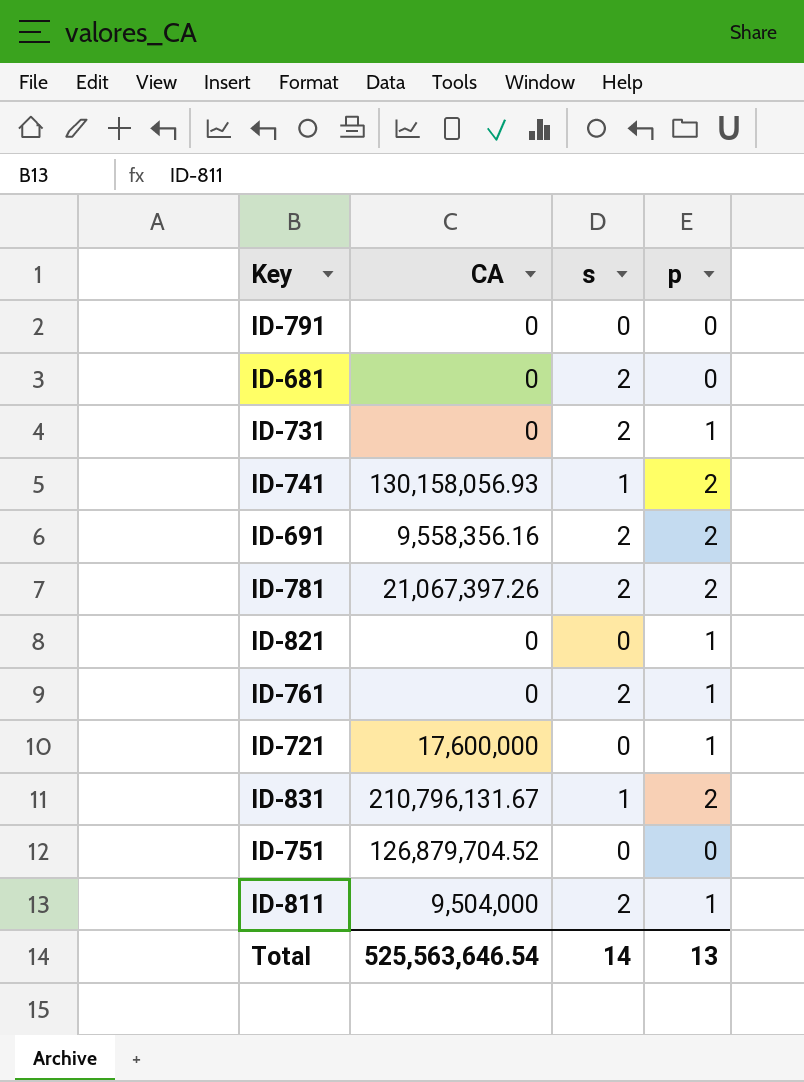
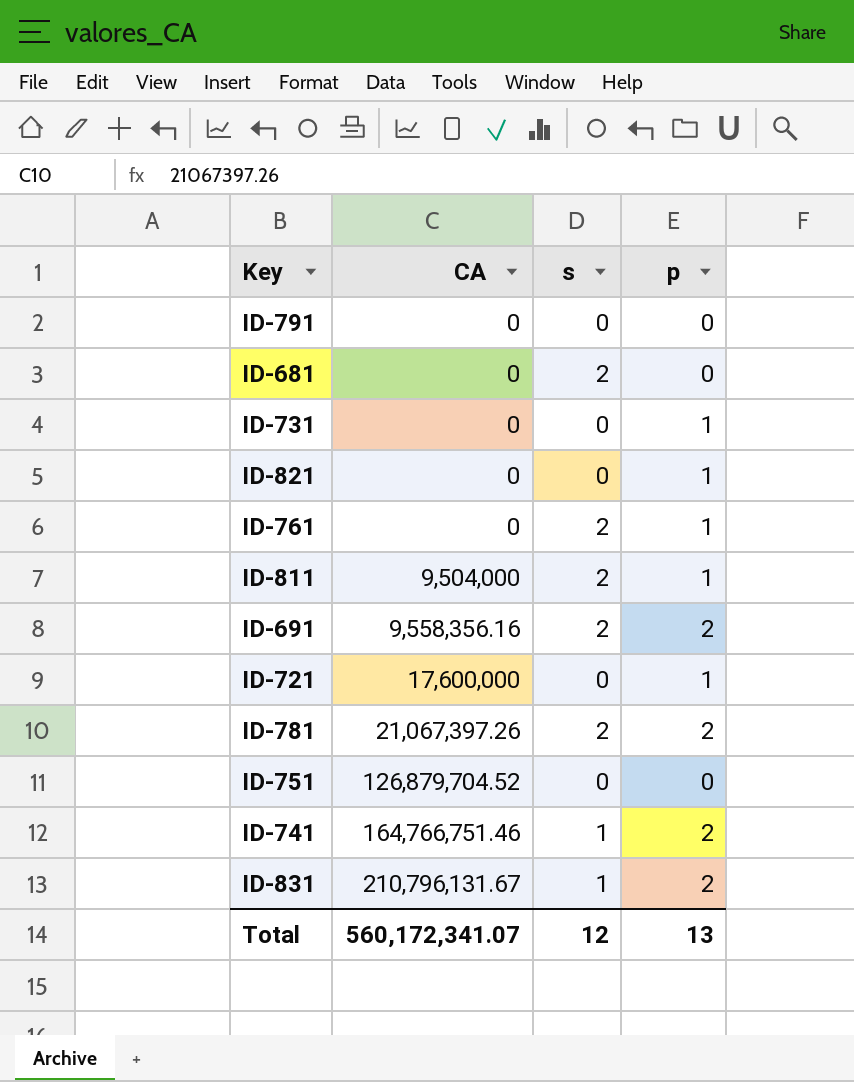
row order: none -> CA ascending
ID-731 | s: 2 -> 0
ID-741 | CA: 130,158,056.93 -> 164,766,751.46
Total | CA: 525,563,646.54 -> 560,172,341.07
Total | s: 14 -> 12

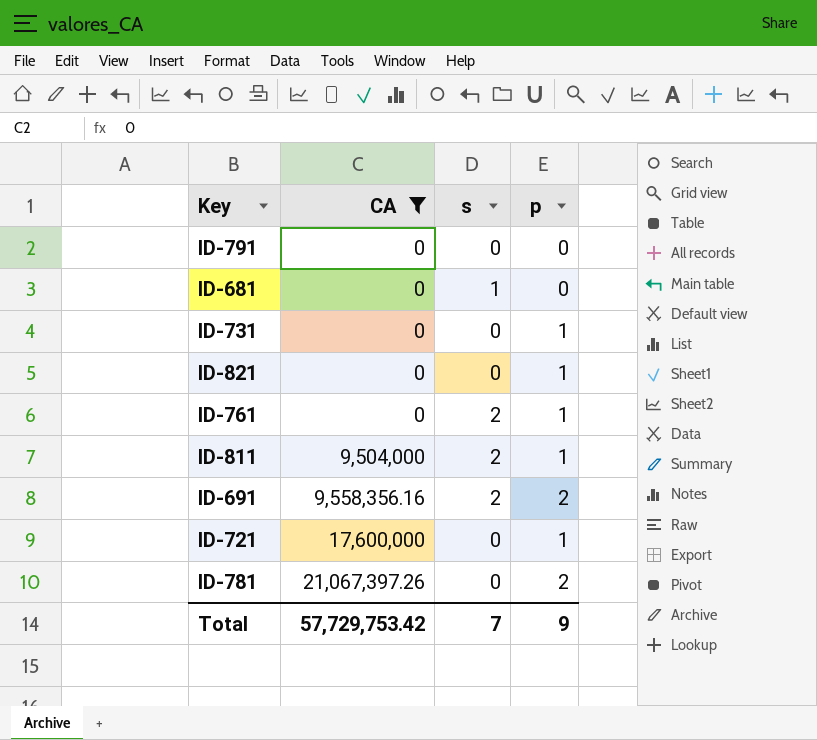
filter: none -> CA <= 21,067,397.26
ID-681 | s: 2 -> 1
ID-781 | s: 2 -> 0
Total | CA: 560,172,341.07 -> 57,729,753.42
Total | s: 12 -> 7
Total | p: 13 -> 9

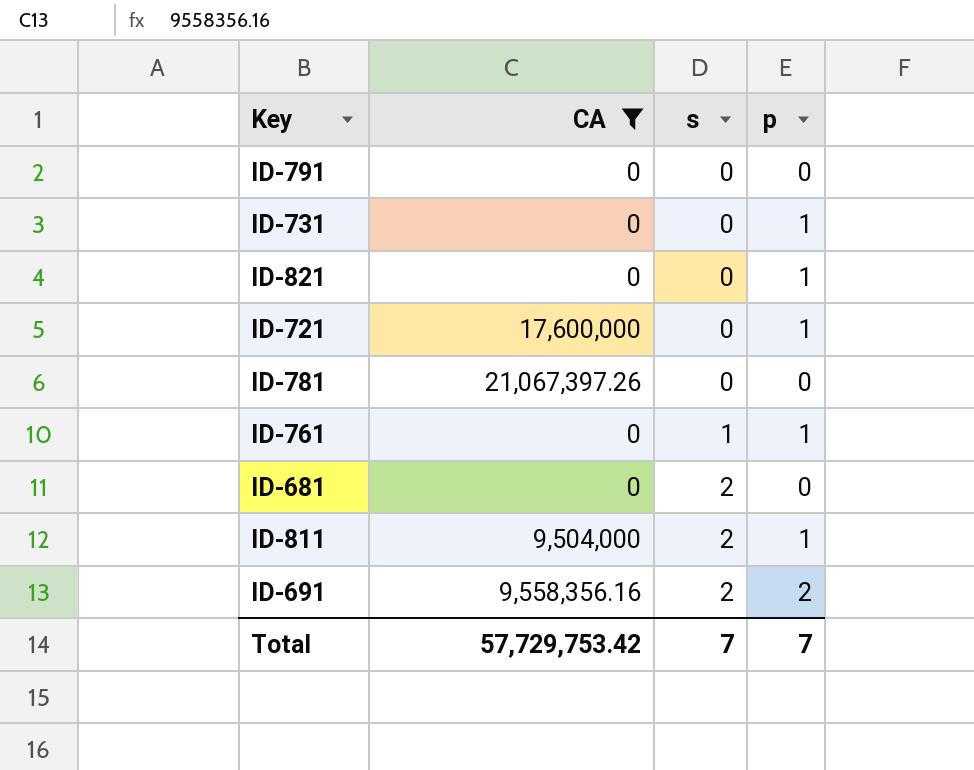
row order: CA ascending -> s ascending
ID-781 | p: 2 -> 0
ID-761 | s: 2 -> 1
ID-681 | s: 1 -> 2
Total | p: 9 -> 7

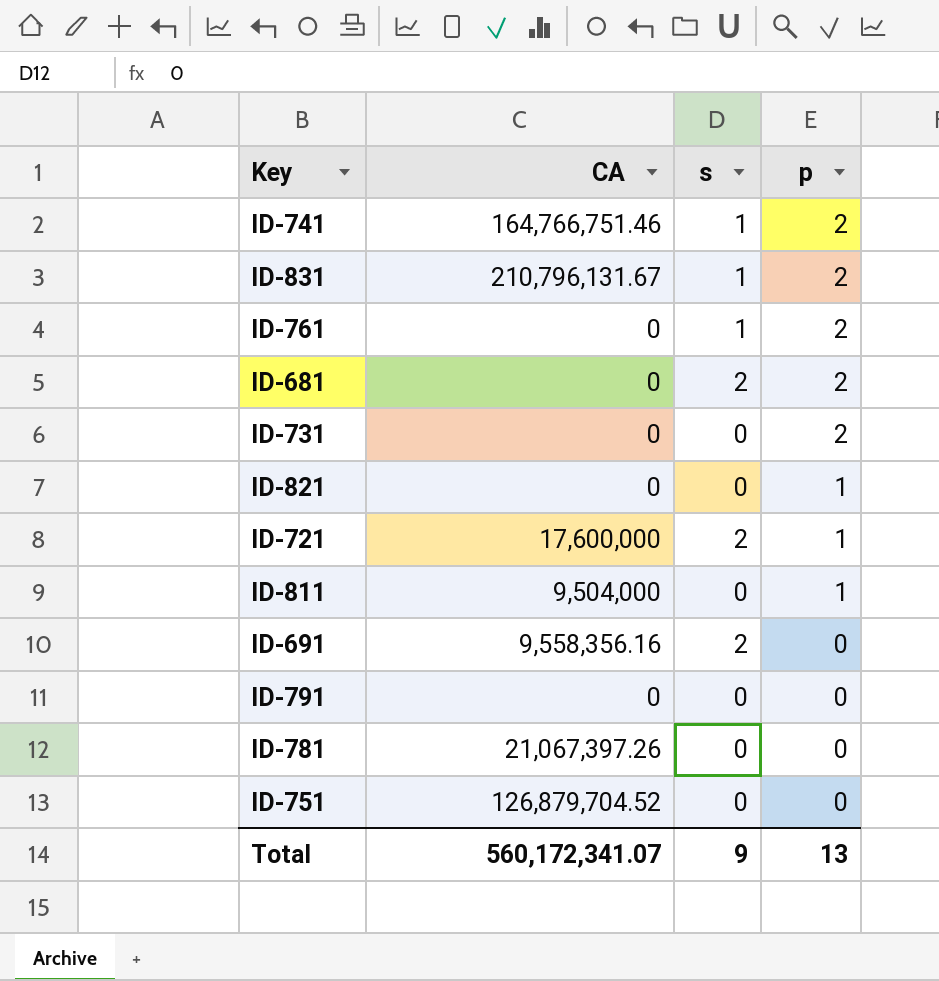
filter: CA <= 21,067,397.26 -> none
row order: s ascending -> p descending
ID-761 | p: 1 -> 2
ID-681 | p: 0 -> 2
ID-731 | p: 1 -> 2
ID-721 | s: 0 -> 2
ID-811 | s: 2 -> 0
ID-691 | p: 2 -> 0
Total | CA: 57,729,753.42 -> 560,172,341.07
Total | s: 7 -> 9
Total | p: 7 -> 13

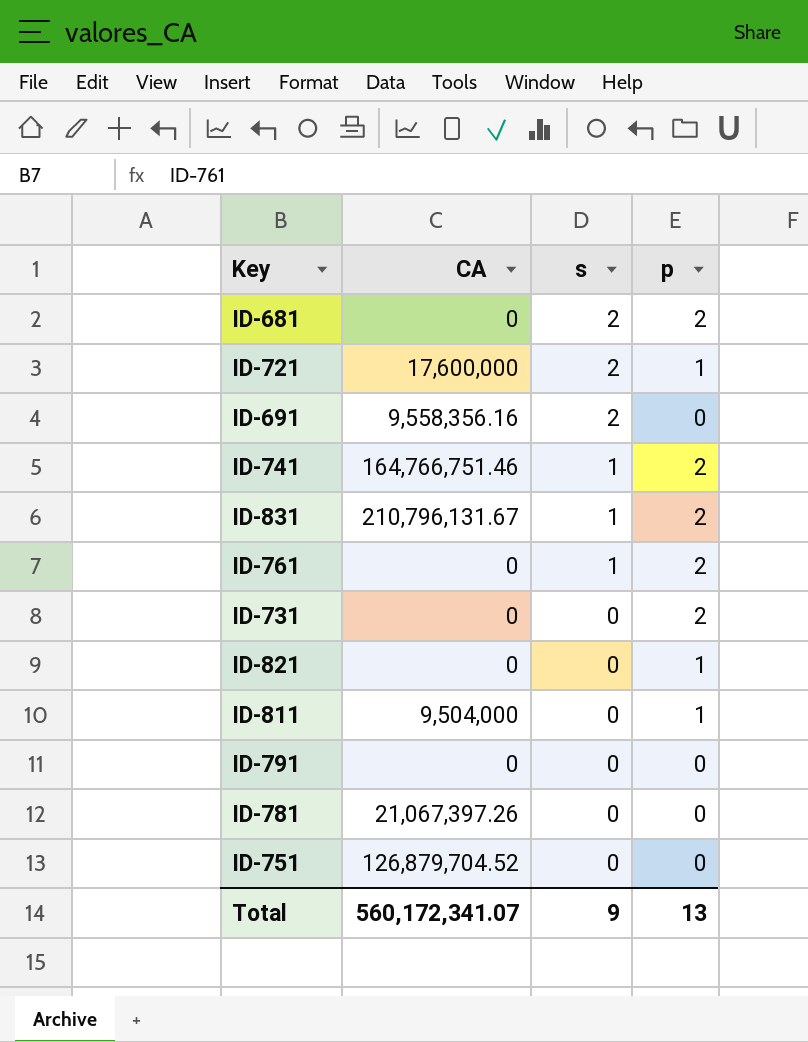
row order: p descending -> s descending

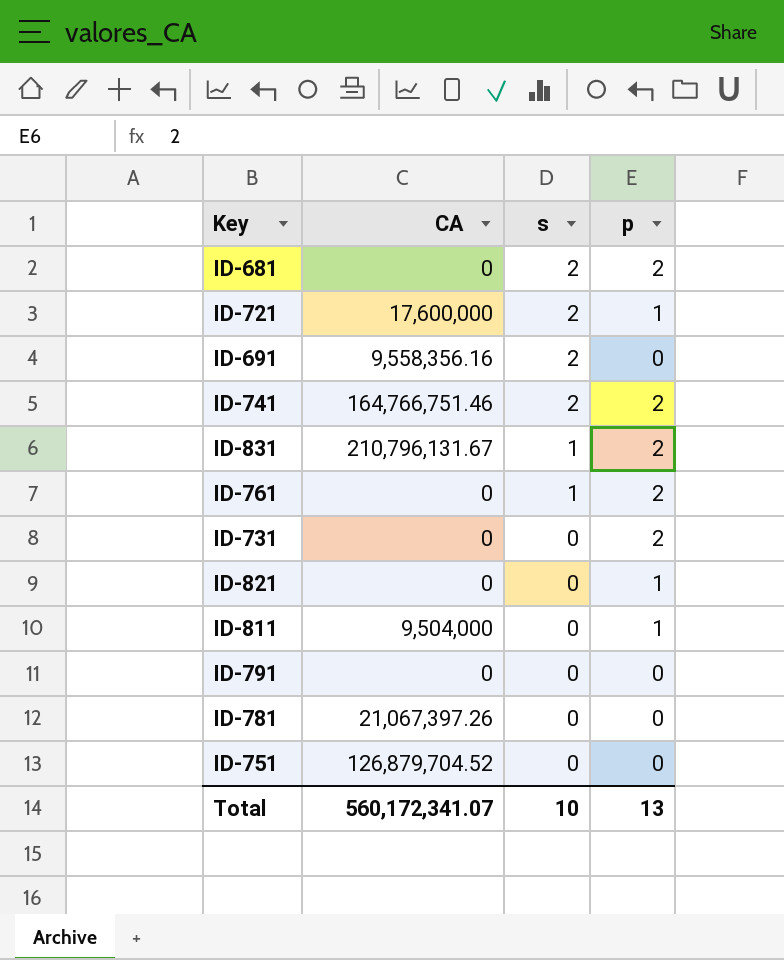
ID-741 | s: 1 -> 2
Total | s: 9 -> 10

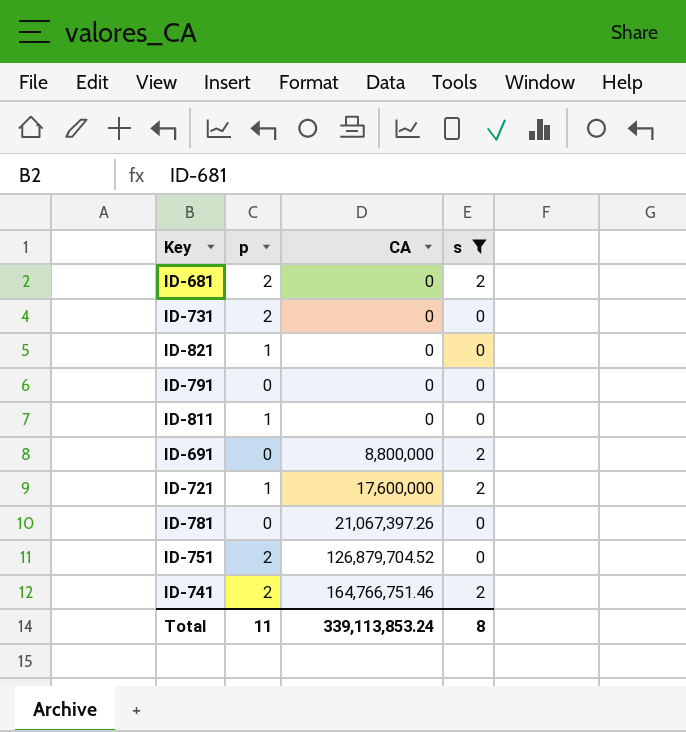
filter: none -> s != 1
row order: s descending -> CA ascending
column p | position: 4 -> 2
ID-811 | CA: 9,504,000 -> 0
ID-691 | CA: 9,558,356.16 -> 8,800,000
ID-751 | p: 0 -> 2
Total | p: 13 -> 11
Total | CA: 560,172,341.07 -> 339,113,853.24
Total | s: 10 -> 8

